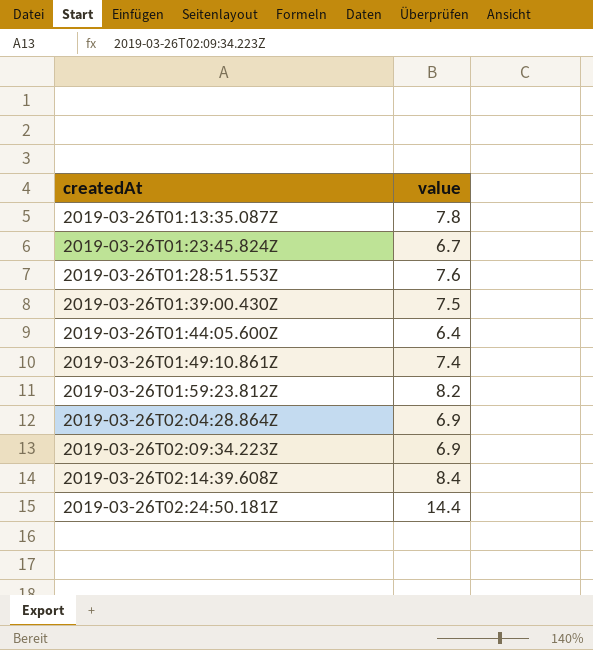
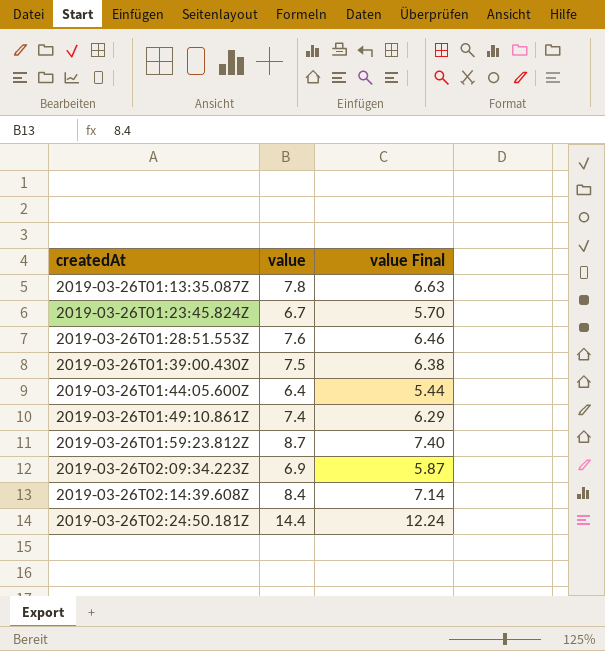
column value Final | formula: none -> [value] * 0.85
row 2019-03-26T02:04:28.864Z: 6.9 -> none
2019-03-26T01:59:23.812Z | value: 8.2 -> 8.7

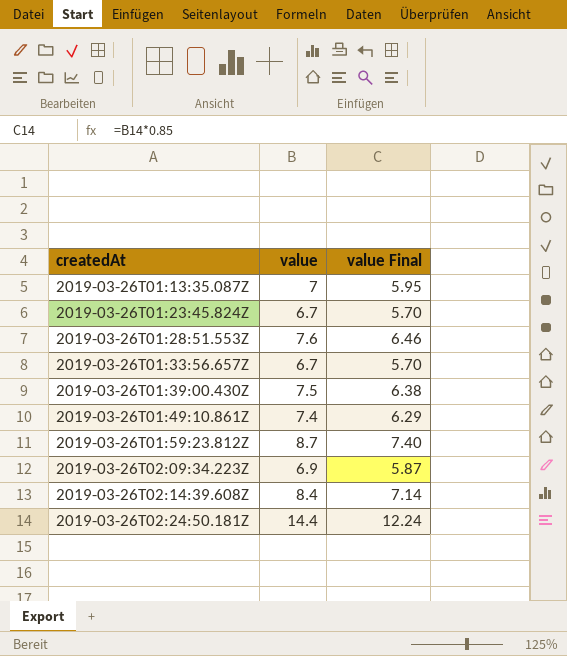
row 2019-03-26T01:44:05.600Z: 6.4 | 5.44 -> none
2019-03-26T01:13:35.087Z | value: 7.8 -> 7
2019-03-26T01:13:35.087Z | value Final: 6.63 -> 5.95
row 2019-03-26T01:33:56.657Z: none -> 6.7 | 5.70

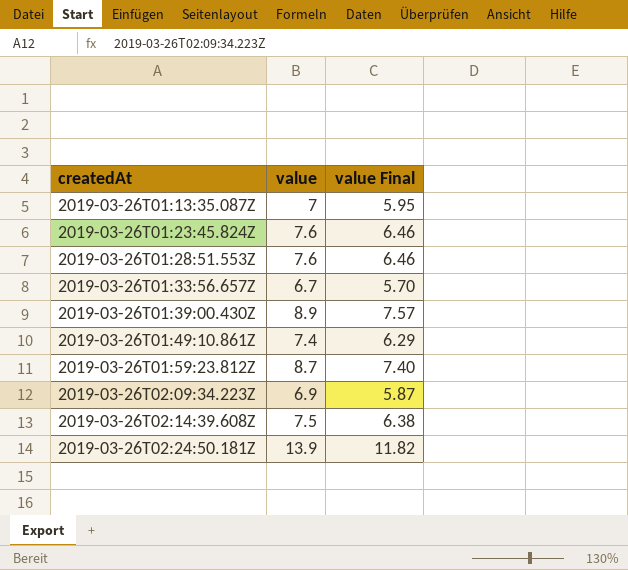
2019-03-26T01:23:45.824Z | value: 6.7 -> 7.6
2019-03-26T01:23:45.824Z | value Final: 5.70 -> 6.46
2019-03-26T01:39:00.430Z | value: 7.5 -> 8.9
2019-03-26T01:39:00.430Z | value Final: 6.38 -> 7.57
2019-03-26T02:14:39.608Z | value: 8.4 -> 7.5
2019-03-26T02:14:39.608Z | value Final: 7.14 -> 6.38
2019-03-26T02:24:50.181Z | value: 14.4 -> 13.9
2019-03-26T02:24:50.181Z | value Final: 12.24 -> 11.82

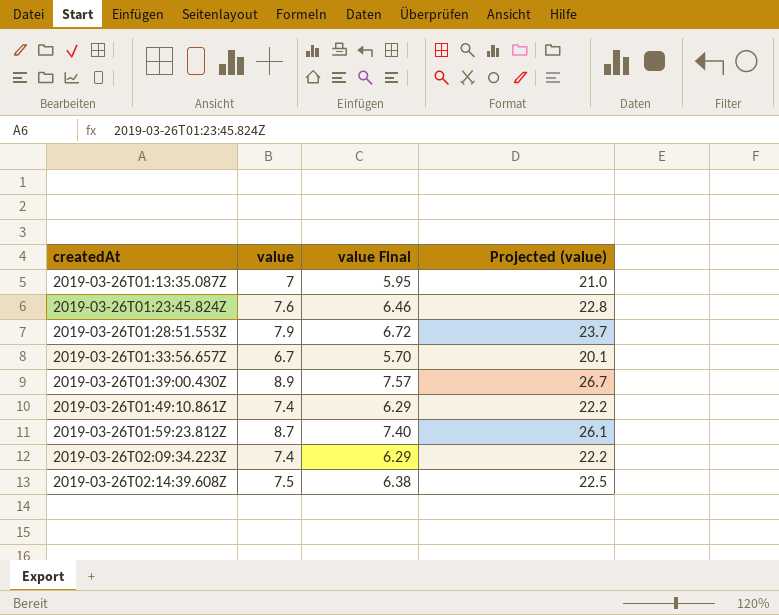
column Projected (value) | formula: none -> [value] * 3
row 2019-03-26T02:24:50.181Z: 13.9 | 11.82 -> none
2019-03-26T01:28:51.553Z | value: 7.6 -> 7.9
2019-03-26T01:28:51.553Z | value Final: 6.46 -> 6.72
2019-03-26T02:09:34.223Z | value: 6.9 -> 7.4
2019-03-26T02:09:34.223Z | value Final: 5.87 -> 6.29

